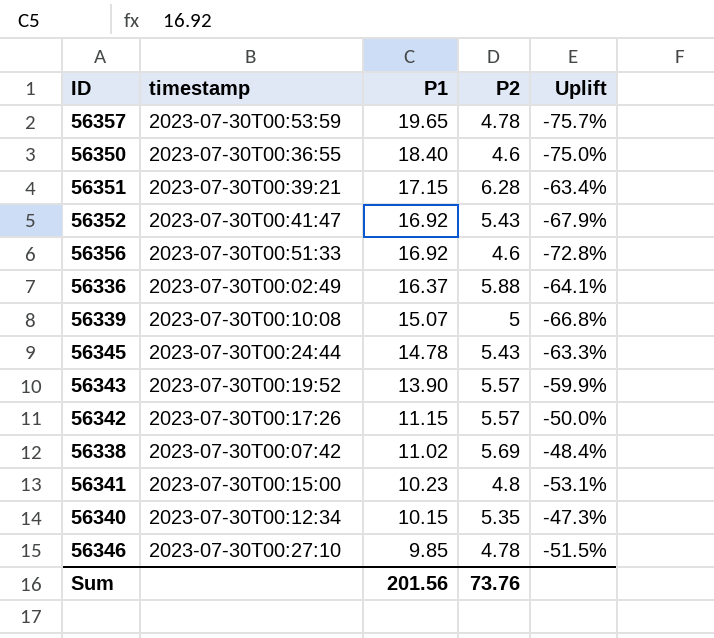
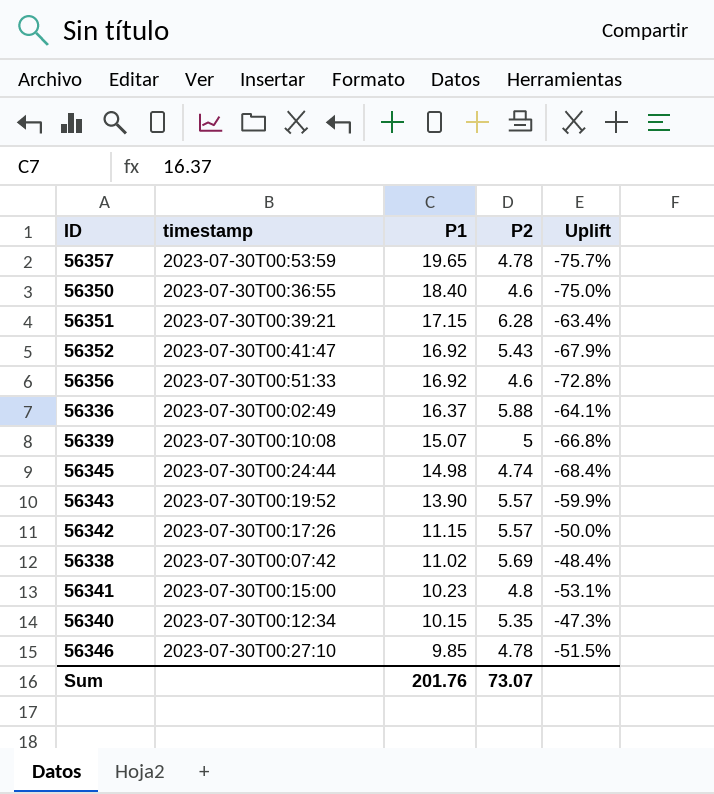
56345 | P1: 14.78 -> 14.98
56345 | P2: 5.43 -> 4.74
56345 | Uplift: -63.3% -> -68.4%
Sum | P1: 201.56 -> 201.76
Sum | P2: 73.76 -> 73.07

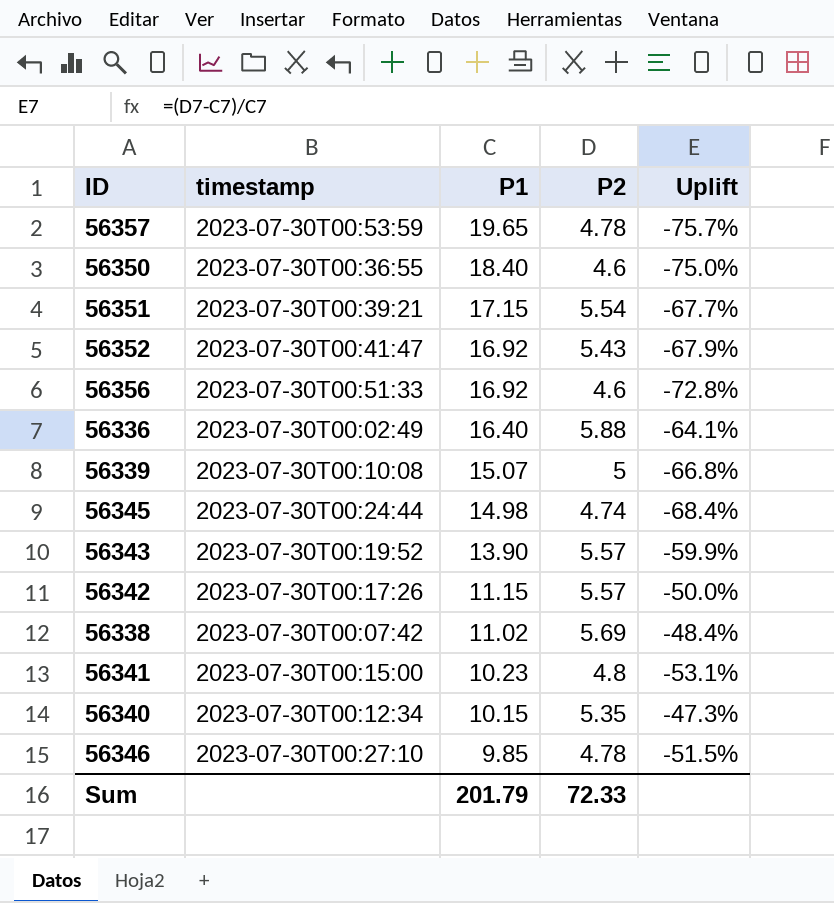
56351 | P2: 6.28 -> 5.54
56351 | Uplift: -63.4% -> -67.7%
56336 | P1: 16.37 -> 16.40
Sum | P1: 201.76 -> 201.79
Sum | P2: 73.07 -> 72.33

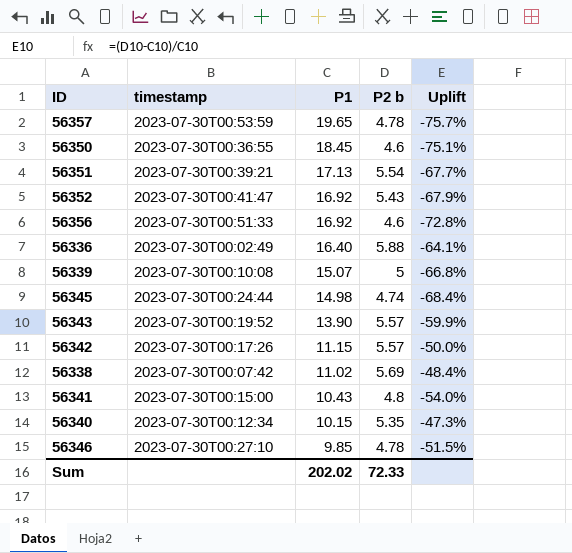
column name: P2 -> P2 b
56350 | P1: 18.40 -> 18.45
56350 | Uplift: -75.0% -> -75.1%
56351 | P1: 17.15 -> 17.13
56341 | P1: 10.23 -> 10.43
56341 | Uplift: -53.1% -> -54.0%
Sum | P1: 201.79 -> 202.02

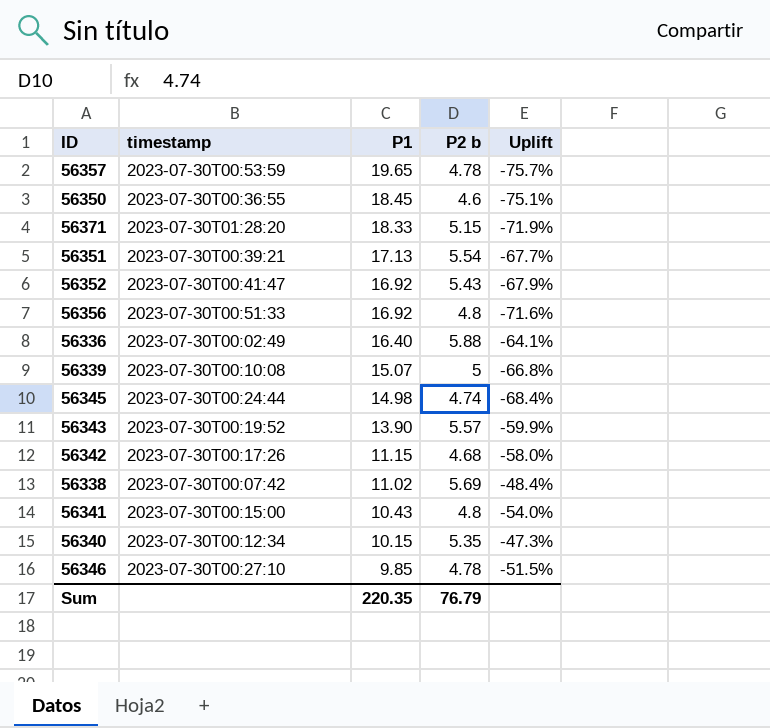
row 56371: none -> 2023-07-30T01:28:20 | 18.33 | 5.15 | -71.9%
56356 | P2 b: 4.6 -> 4.8
56356 | Uplift: -72.8% -> -71.6%
56342 | P2 b: 5.57 -> 4.68
56342 | Uplift: -50.0% -> -58.0%
Sum | P1: 202.02 -> 220.35
Sum | P2 b: 72.33 -> 76.79

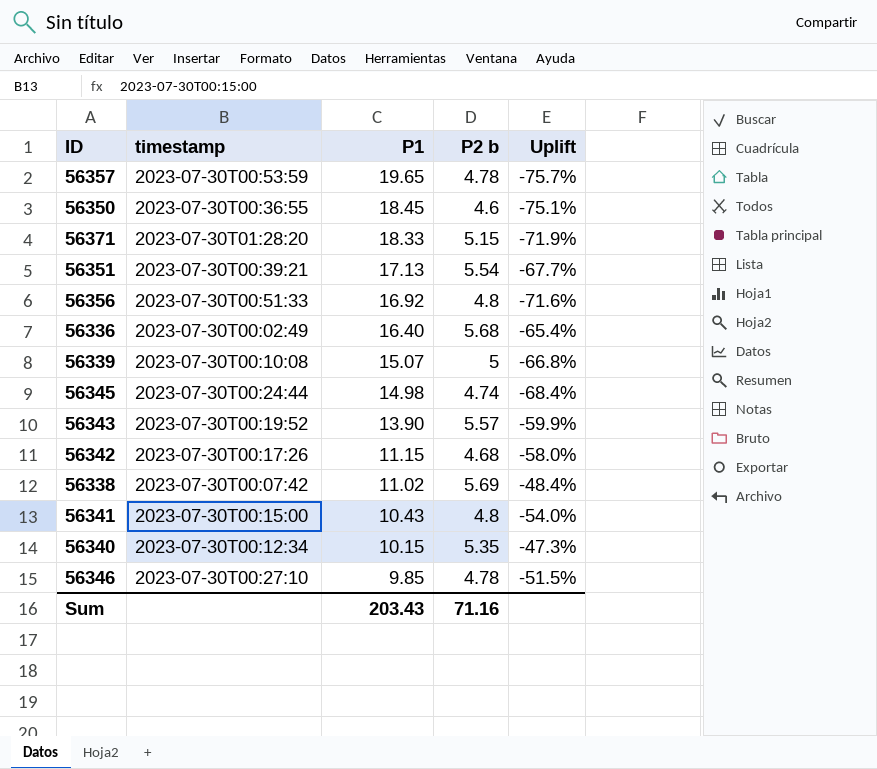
row 56352: 2023-07-30T00:41:47 | 16.92 | 5.43 | -67.9% -> none
56336 | P2 b: 5.88 -> 5.68
56336 | Uplift: -64.1% -> -65.4%
Sum | P1: 220.35 -> 203.43
Sum | P2 b: 76.79 -> 71.16

